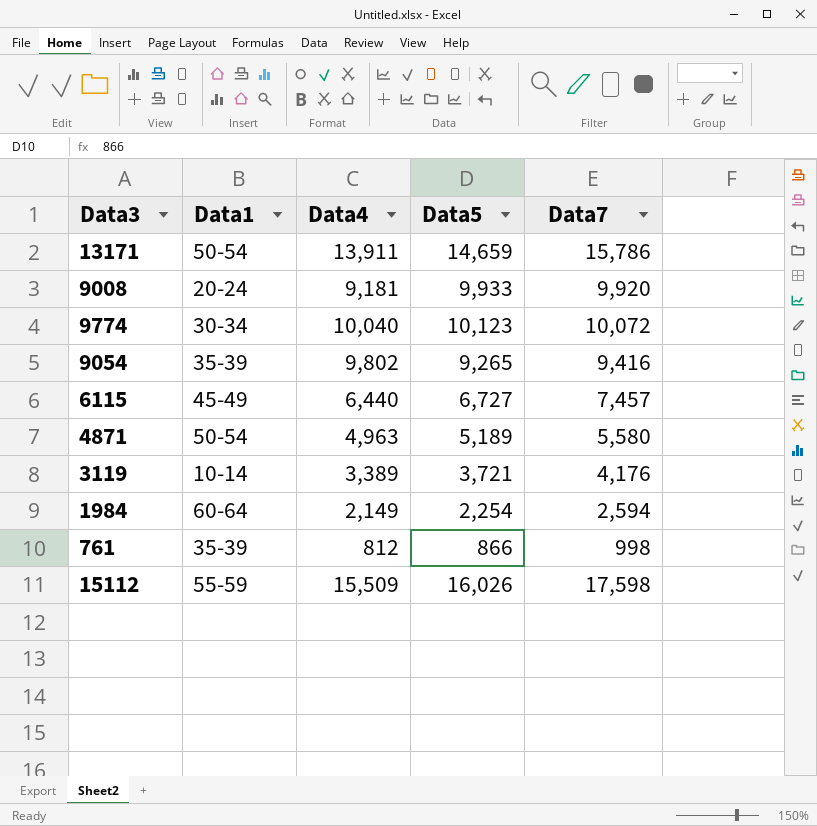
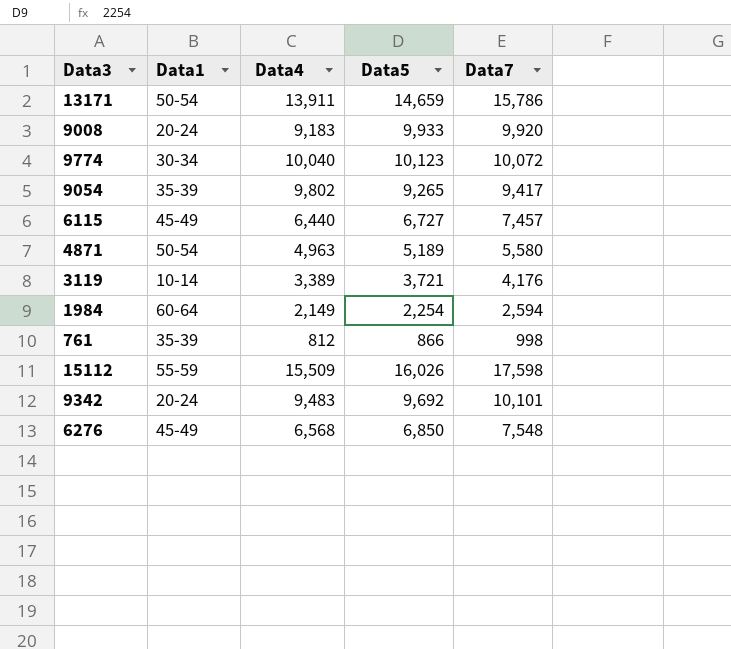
9008 | Data4: 9,181 -> 9,183
9054 | Data7: 9,416 -> 9,417
row 9342: none -> 20-24 | 9,483 | 9,692 | 10,101
row 6276: none -> 45-49 | 6,568 | 6,850 | 7,548

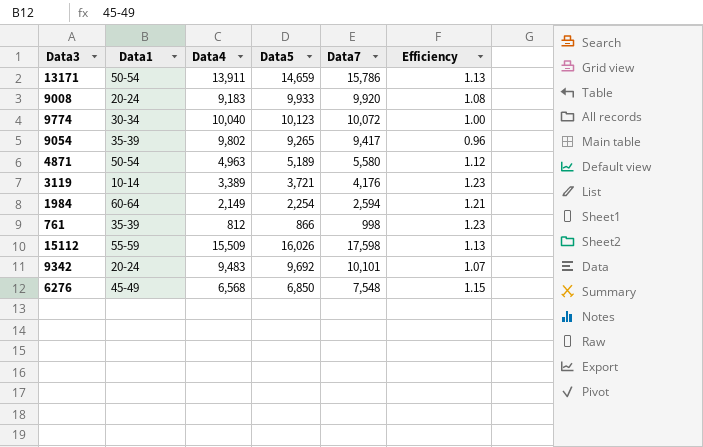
column Efficiency | formula: none -> [Data7] / [Data4]
row 6115: 45-49 | 6,440 | 6,727 | 7,457 -> none

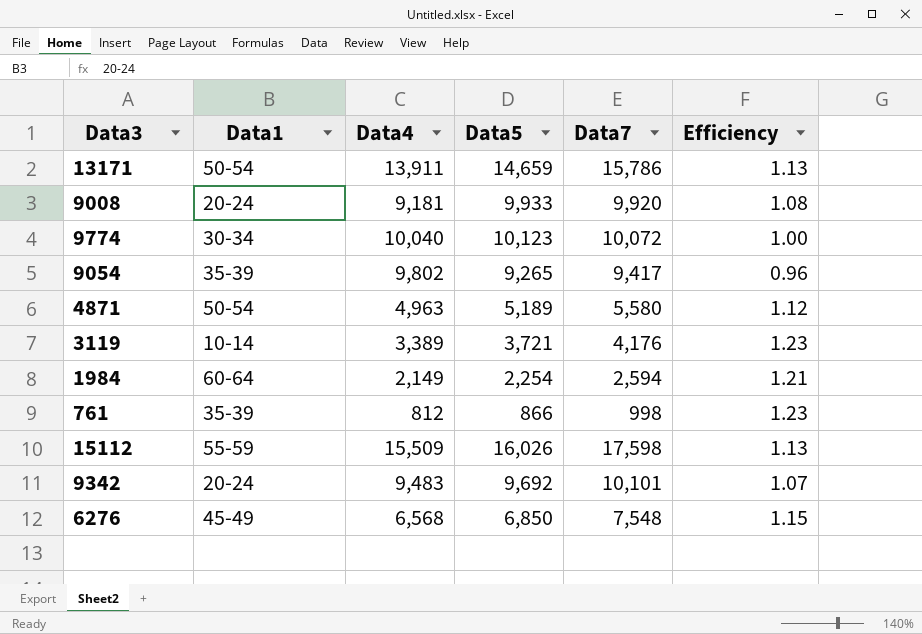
9008 | Data4: 9,183 -> 9,181

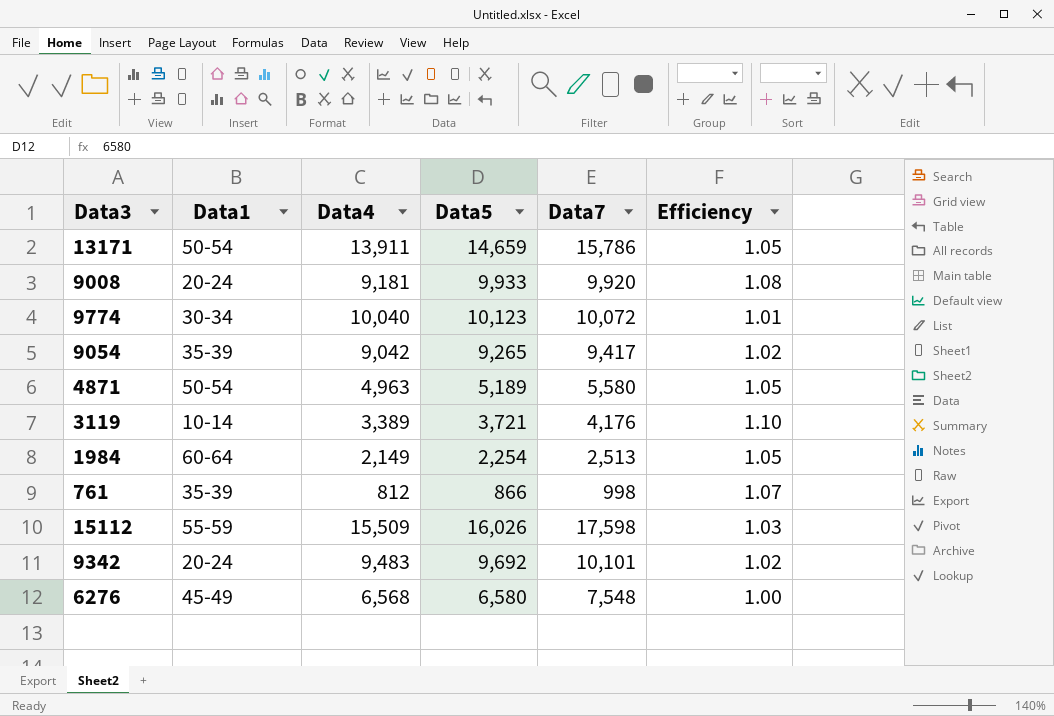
column Efficiency | formula: [Data7] / [Data4] -> [Data5] / [Data4]
9054 | Data4: 9,802 -> 9,042
1984 | Data7: 2,594 -> 2,513
6276 | Data5: 6,850 -> 6,580

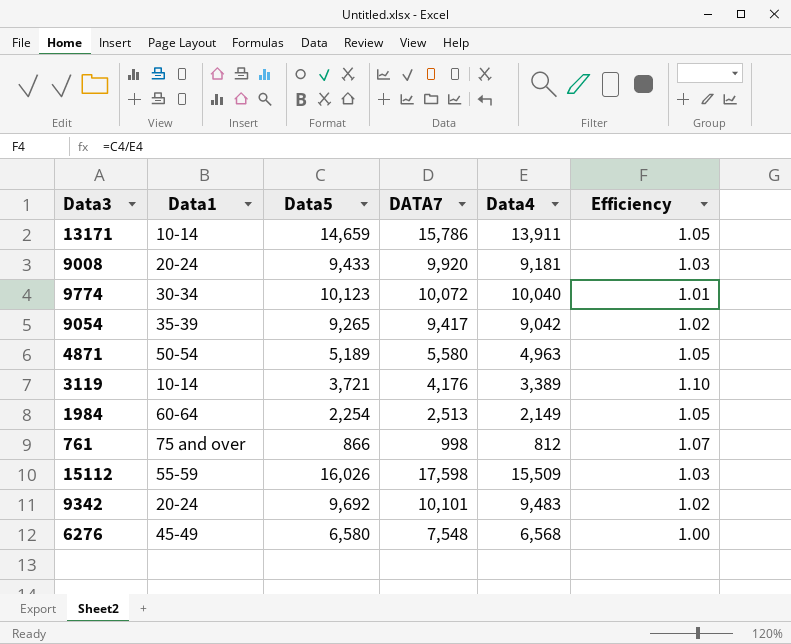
column name: Data7 -> DATA7
column Data4 | position: 3 -> 5
13171 | Data1: 50-54 -> 10-14
9008 | Data5: 9,933 -> 9,433
9008 | Efficiency: 1.08 -> 1.03
761 | Data1: 35-39 -> 75 and over

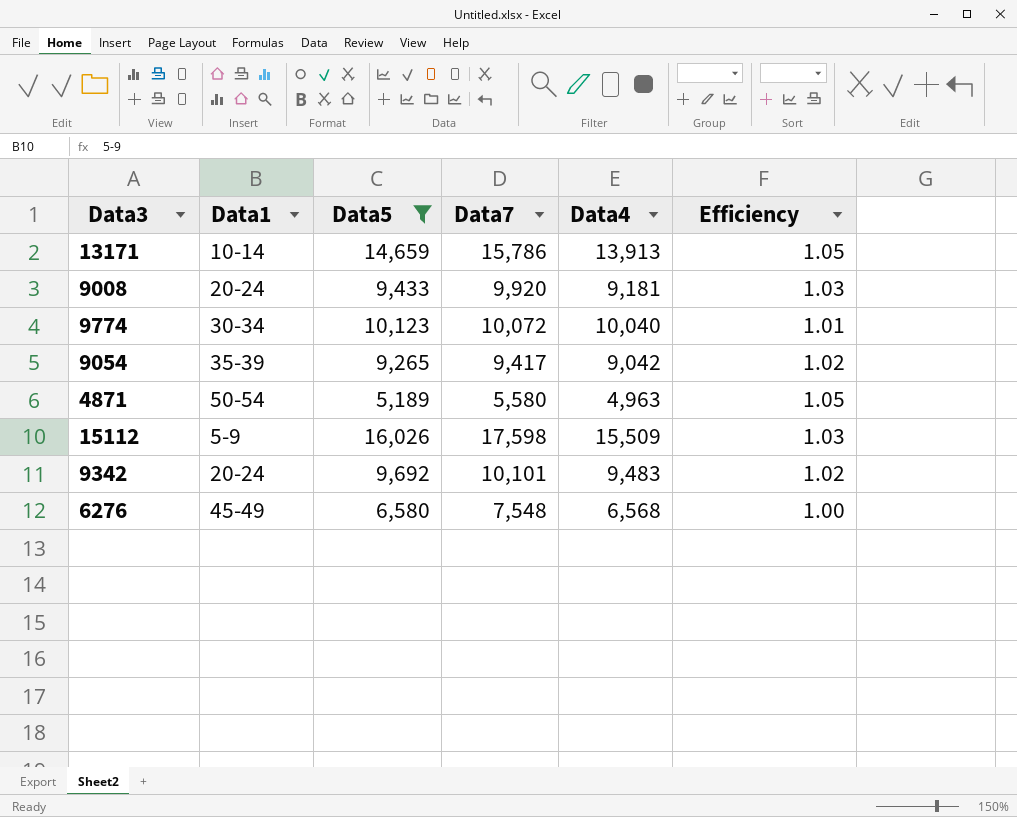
filter: none -> Data5 >= 5,189
column name: DATA7 -> Data7
13171 | Data4: 13,911 -> 13,913
15112 | Data1: 55-59 -> 5-9

